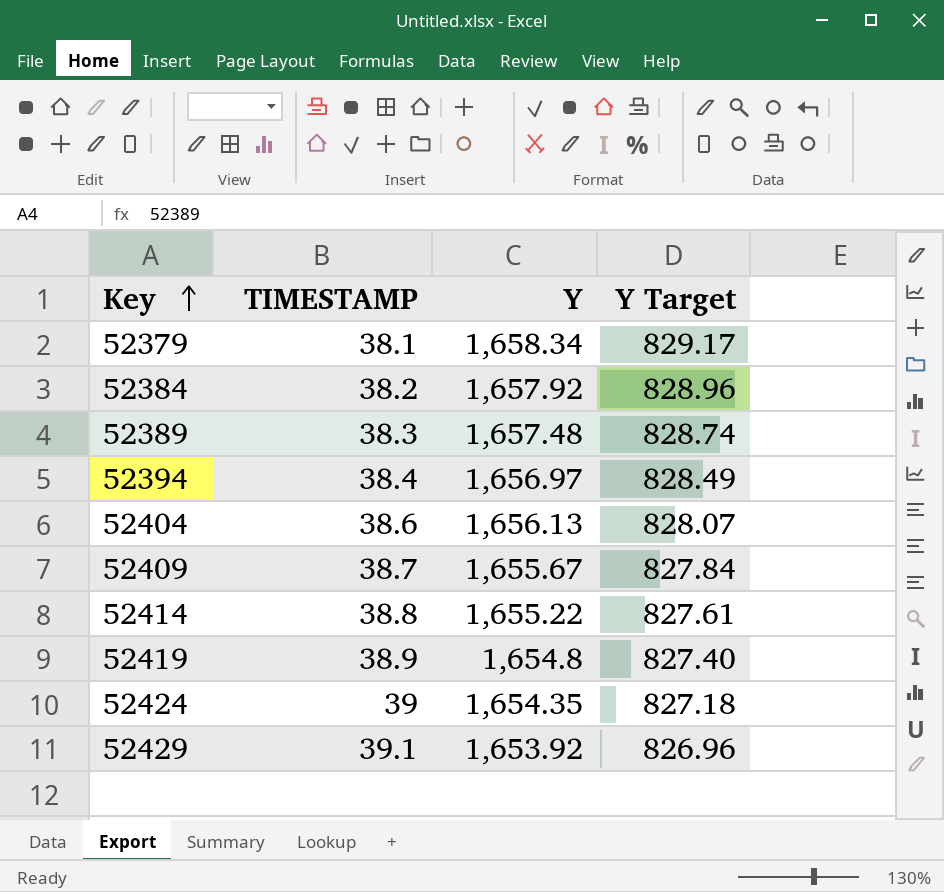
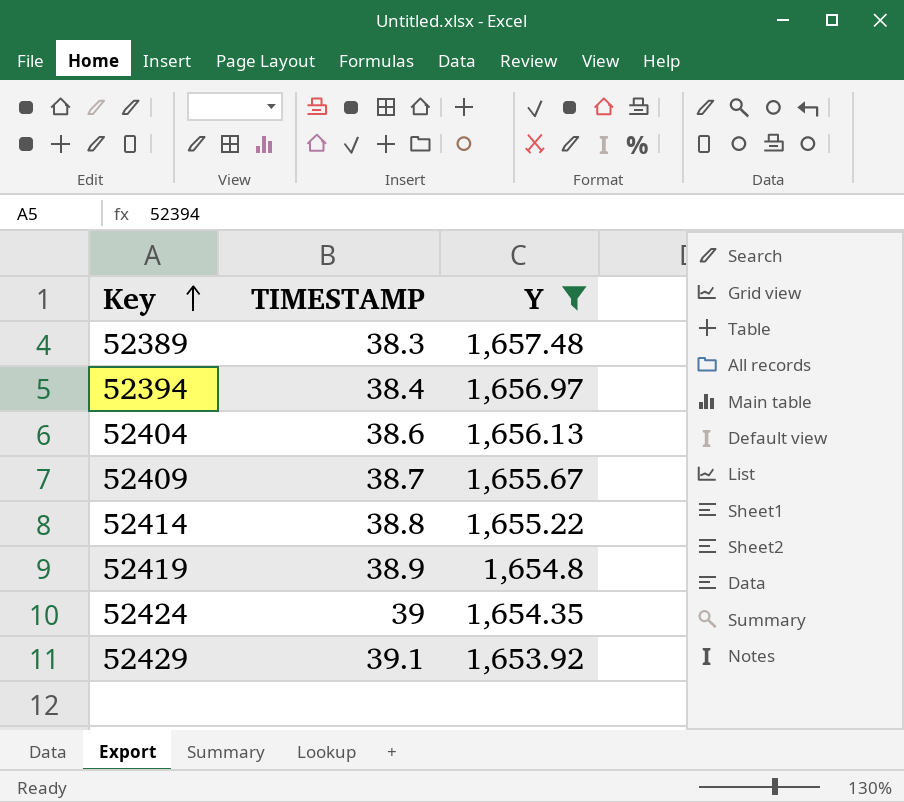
filter: none -> Y <= 1,657.48
column Y Target | formula: [Y] * 0.5 -> none

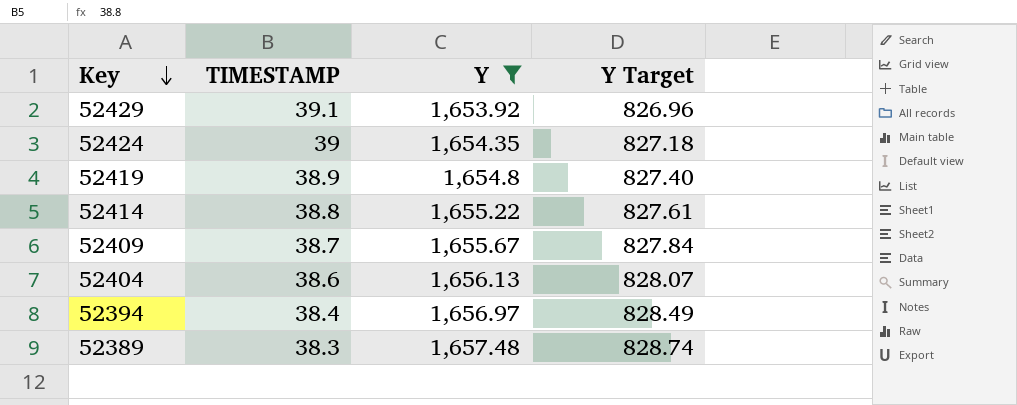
row order: Key ascending -> Key descending
column Y Target | formula: none -> [Y] * 0.5

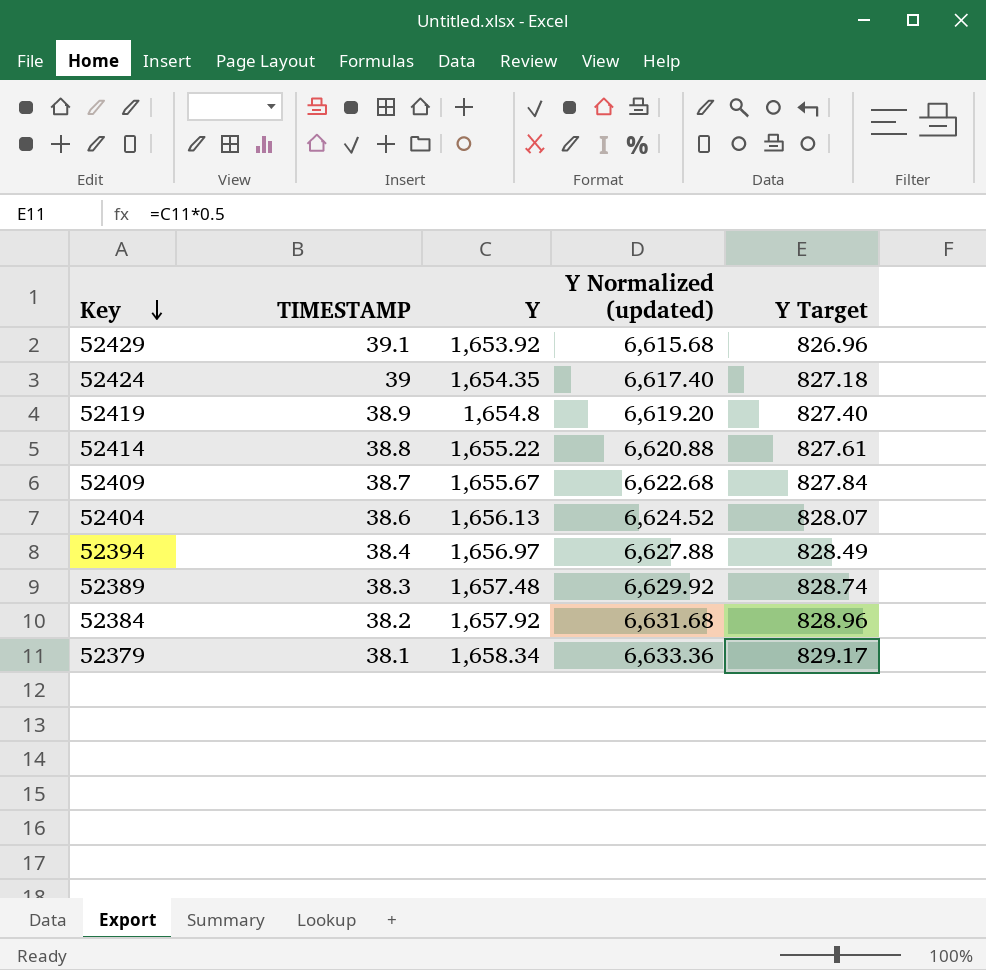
filter: Y <= 1,657.48 -> none
column Y Normalized (updated) | formula: none -> [Y] * 4

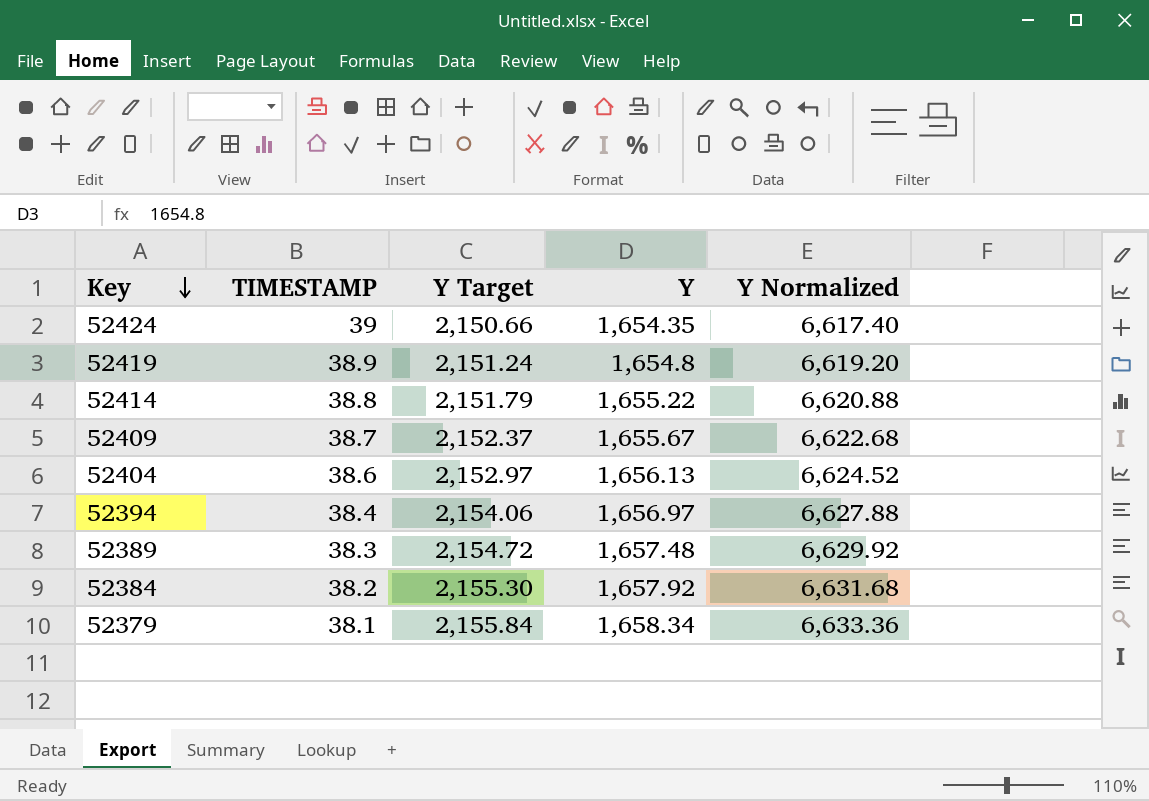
column Y Target | formula: [Y] * 0.5 -> [Y] * 1.3
column Y Target | position: 5 -> 3
column name: Y Normalized (updated) -> Y Normalized
row 52429: 39.1 | 1,653.92 | 6,615.68 | 826.96 -> none

